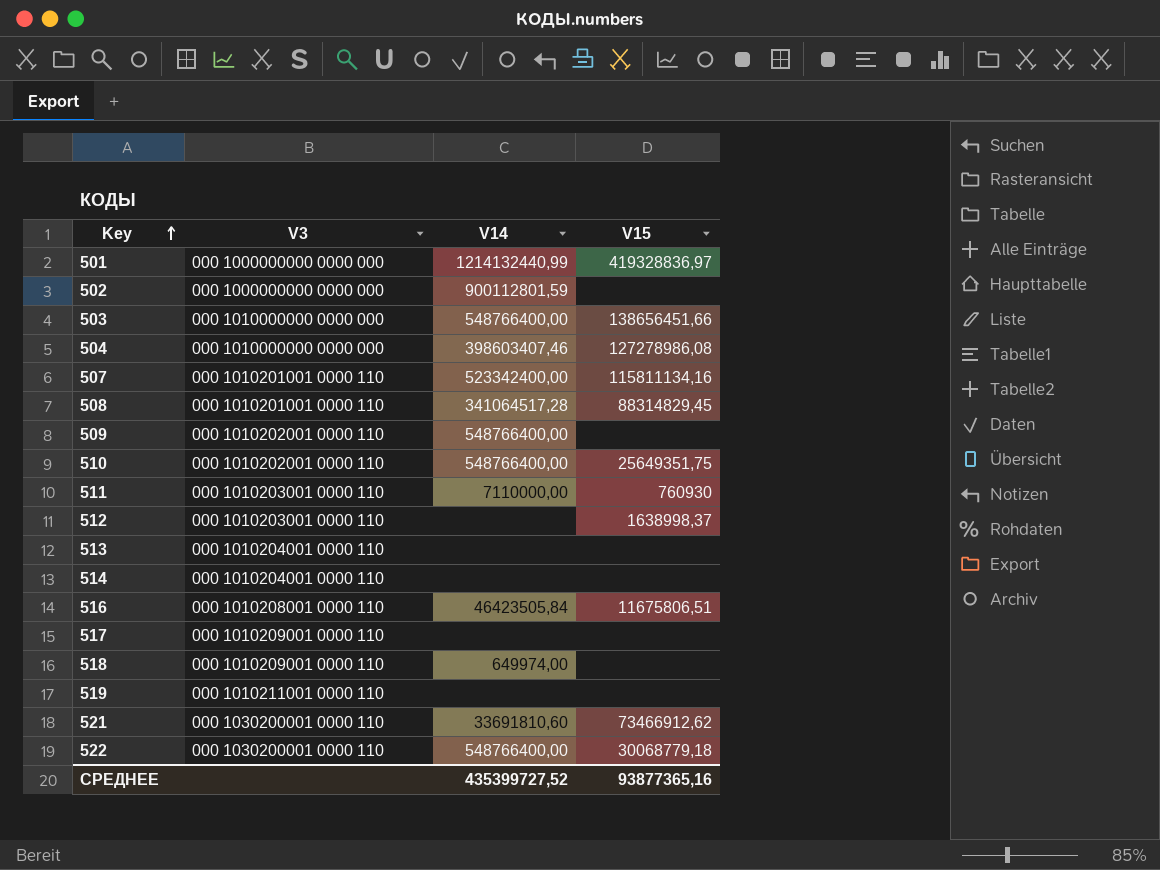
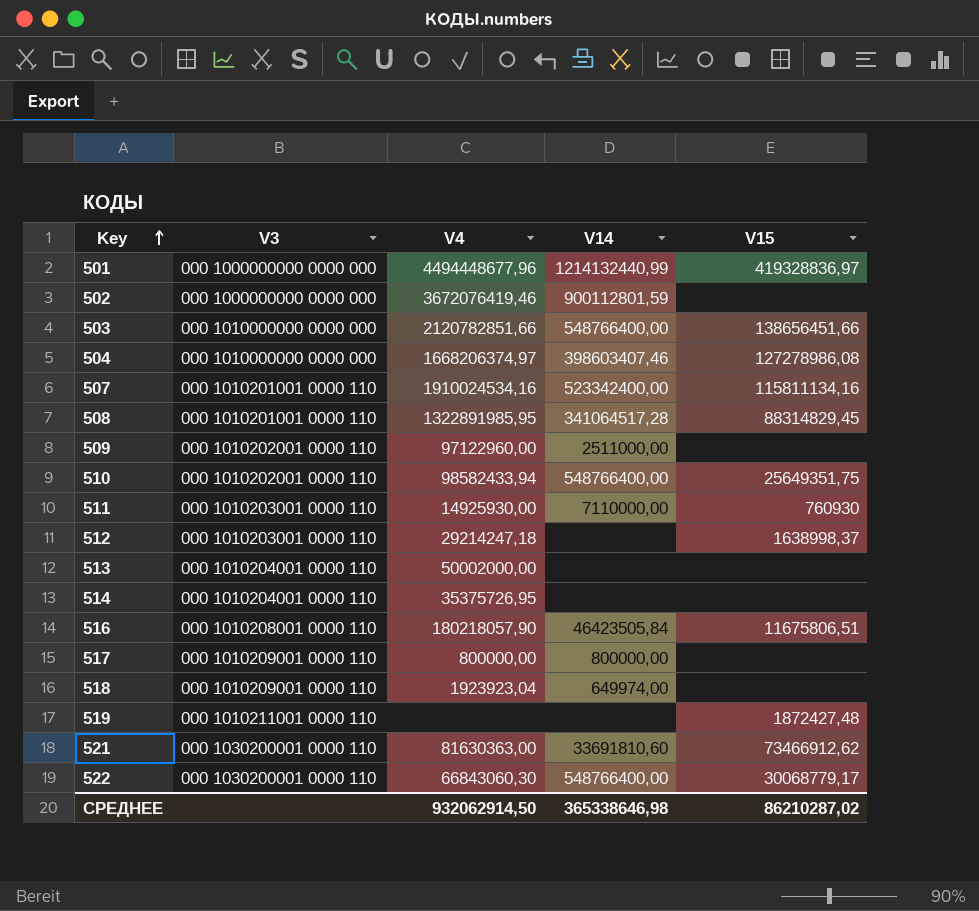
column V4 | position: none -> 3
509 | V14: 548766400,00 -> 2511000,00
517 | V14: none -> 800000,00
519 | V15: none -> 1872427,48
522 | V15: 30068779,18 -> 30068779,17
СРЕДНЕЕ | V14: 435399727,52 -> 365338646,98
СРЕДНЕЕ | V15: 93877365,16 -> 86210287,02

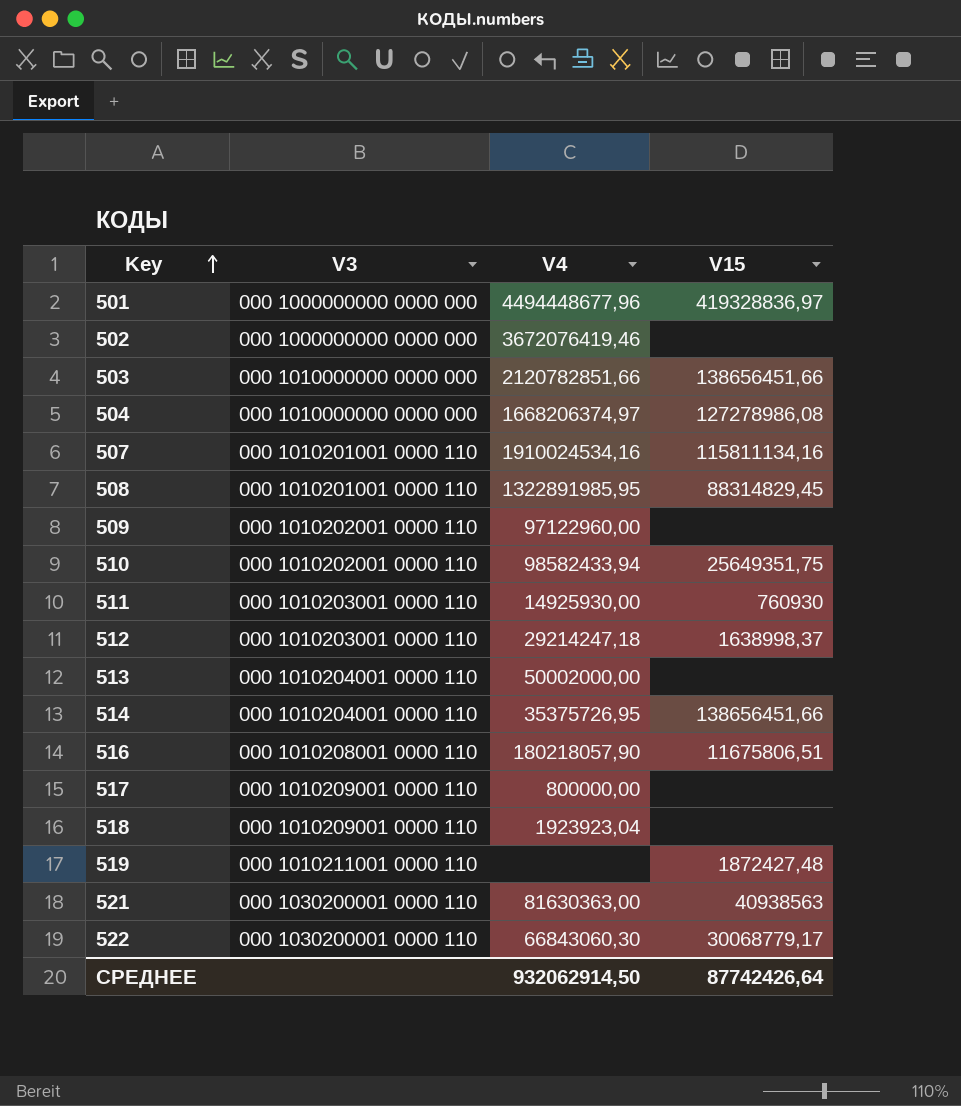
column V14 | position: 4 -> none
514 | V15: none -> 138656451,66
521 | V15: 73466912,62 -> 40938563
СРЕДНЕЕ | V15: 86210287,02 -> 87742426,64

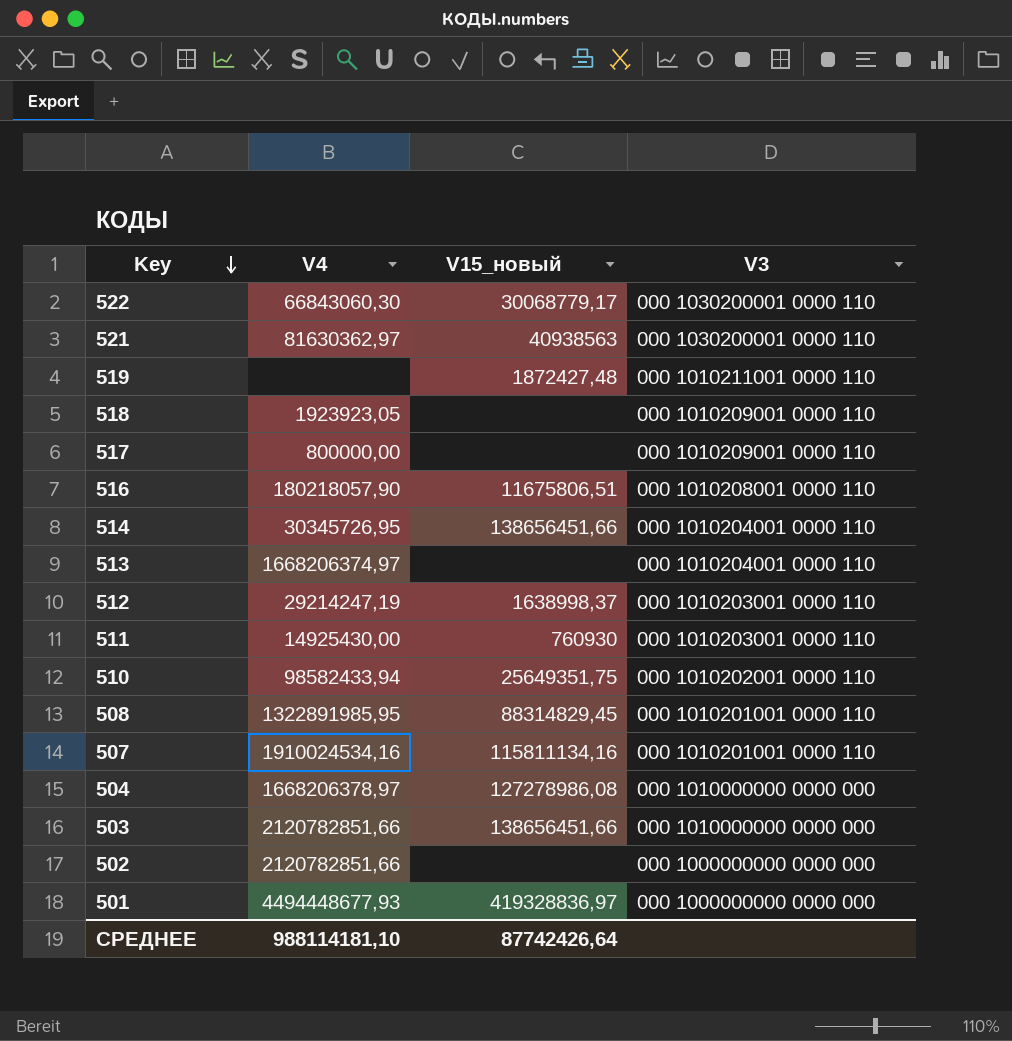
row order: Key ascending -> Key descending
column name: V15 -> V15_новый
column V3 | position: 2 -> 4
row 509: 000 1010202001 0000 110 | 97122960,00 | none -> none
521 | V4: 81630363,00 -> 81630362,97
518 | V4: 1923923,04 -> 1923923,05
514 | V4: 35375726,95 -> 30345726,95
513 | V4: 50002000,00 -> 1668206374,97
512 | V4: 29214247,18 -> 29214247,19
511 | V4: 14925930,00 -> 14925430,00
504 | V4: 1668206374,97 -> 1668206378,97
502 | V4: 3672076419,46 -> 2120782851,66
501 | V4: 4494448677,96 -> 4494448677,93
СРЕДНЕЕ | V4: 932062914,50 -> 988114181,10

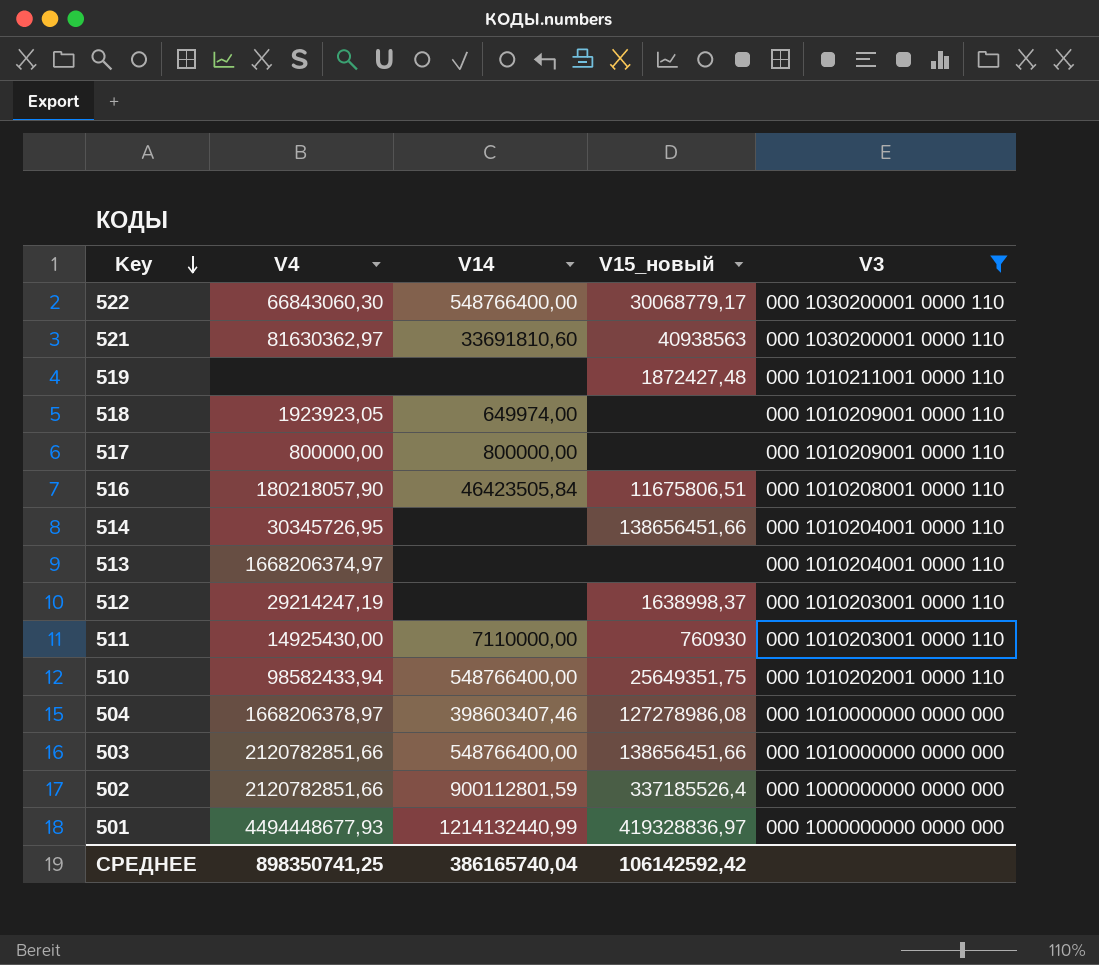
filter: none -> V3 != 000 1010201001 0000 110
column V14 | position: none -> 3
502 | V15_новый: none -> 337185526,4
СРЕДНЕЕ | V4: 988114181,10 -> 898350741,25
СРЕДНЕЕ | V15_новый: 87742426,64 -> 106142592,42

